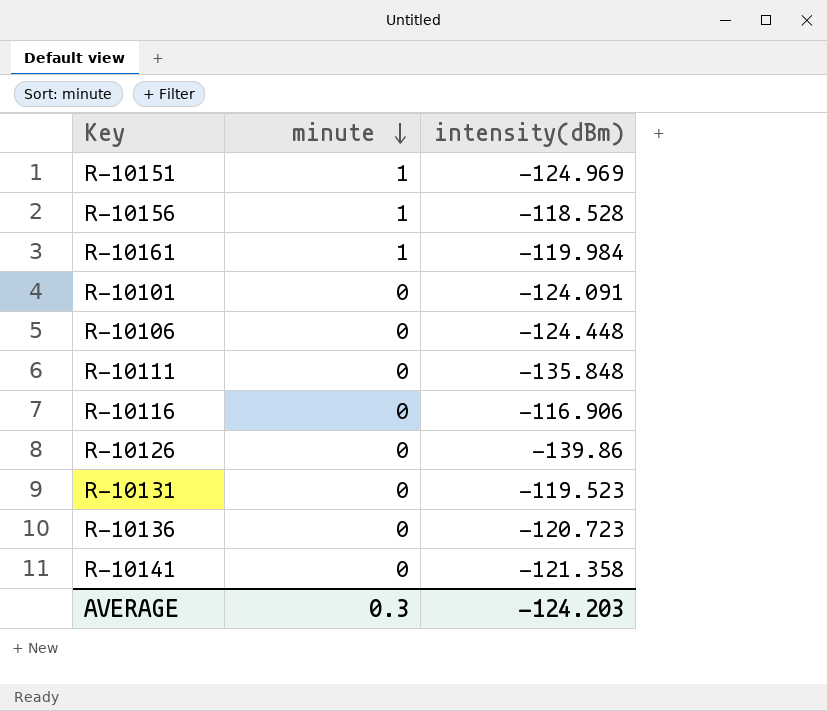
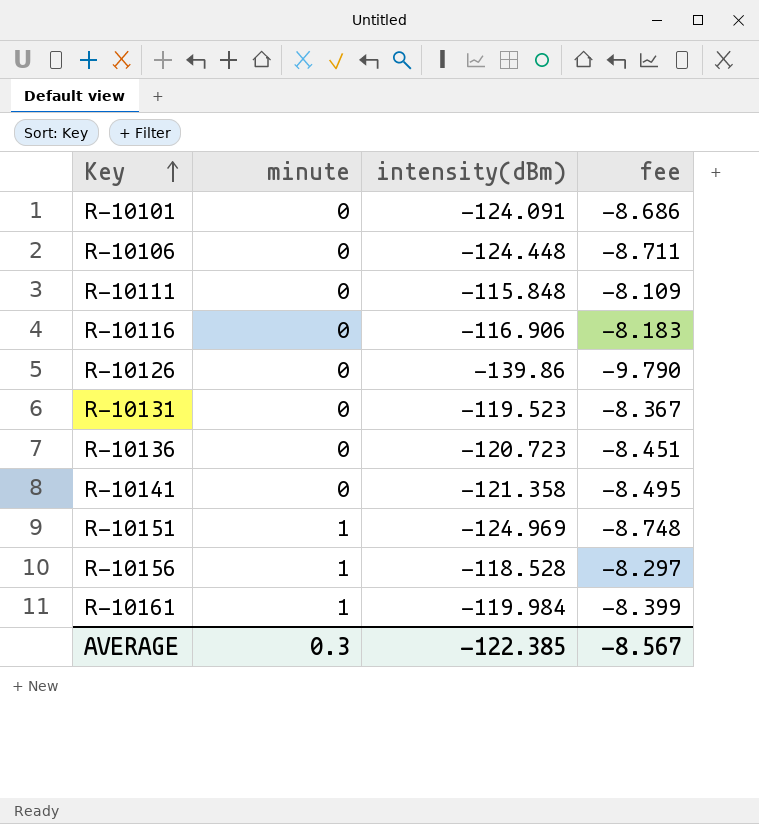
row order: minute descending -> Key ascending
column fee | formula: none -> [intensity(dBm)] * 0.07
R-10111 | intensity(dBm): -135.848 -> -115.848
AVERAGE | intensity(dBm): -124.203 -> -122.385

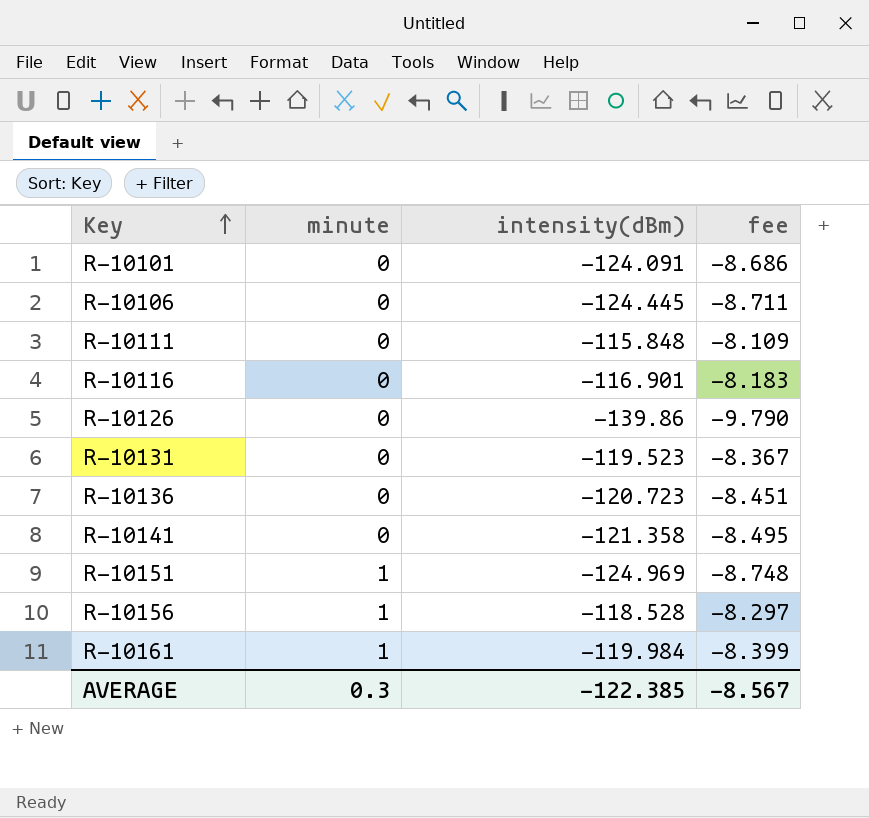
R-10106 | intensity(dBm): -124.448 -> -124.445
R-10116 | intensity(dBm): -116.906 -> -116.901

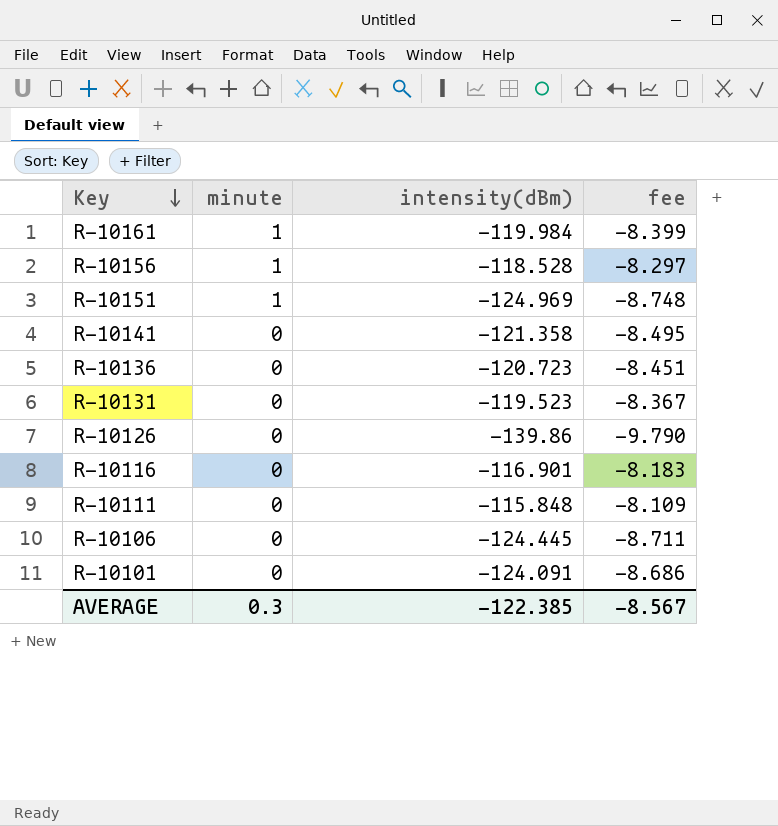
row order: Key ascending -> Key descending

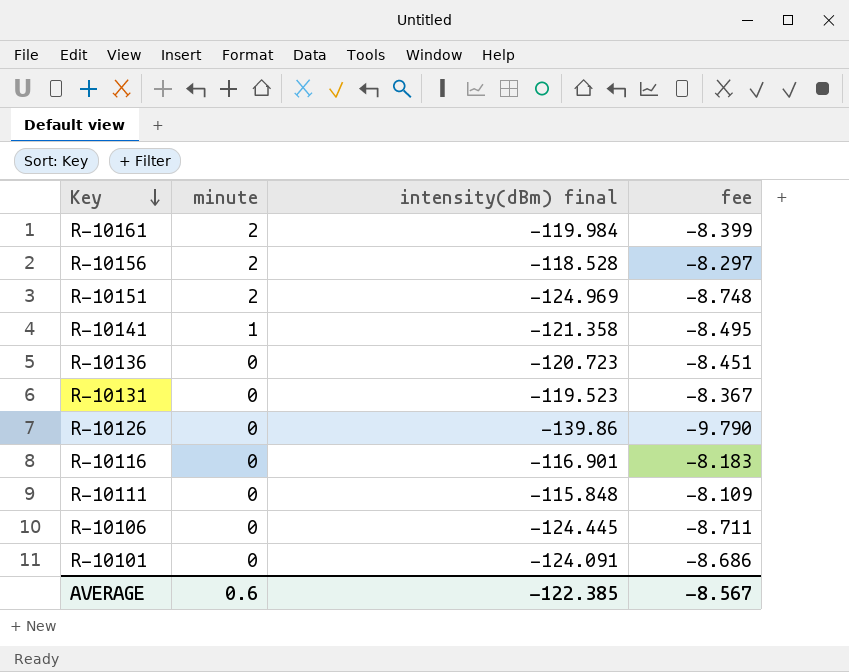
column name: intensity(dBm) -> intensity(dBm) final
R-10161 | minute: 1 -> 2
R-10156 | minute: 1 -> 2
R-10151 | minute: 1 -> 2
R-10141 | minute: 0 -> 1
AVERAGE | minute: 0.3 -> 0.6

